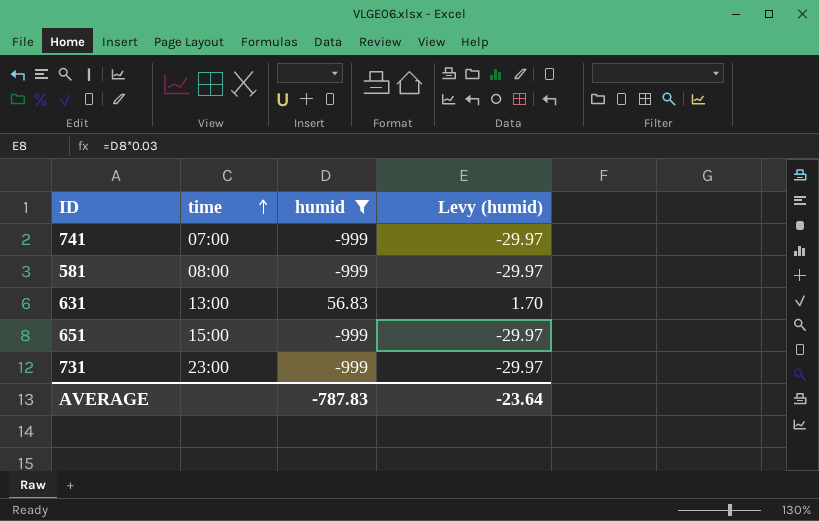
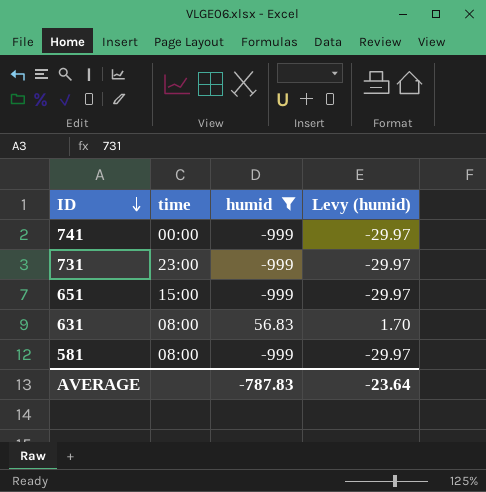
row order: time ascending -> ID descending
741 | time: 07:00 -> 00:00
631 | time: 13:00 -> 08:00

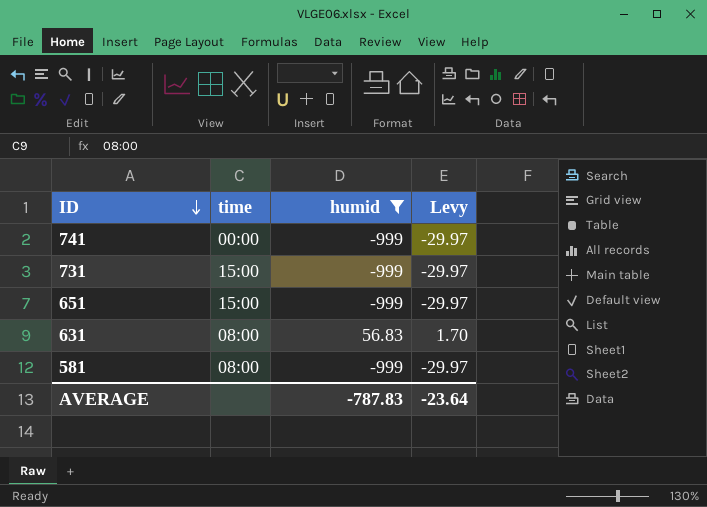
column name: Levy (humid) -> Levy
731 | time: 23:00 -> 15:00

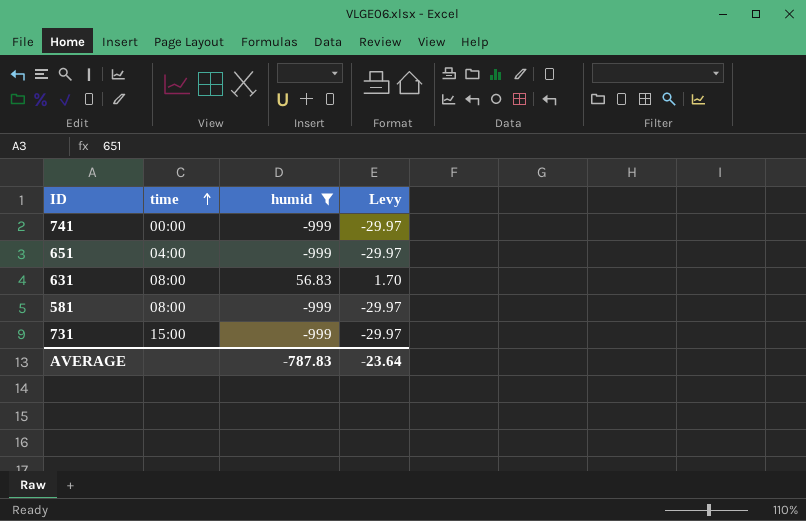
row order: ID descending -> time ascending
651 | time: 15:00 -> 04:00

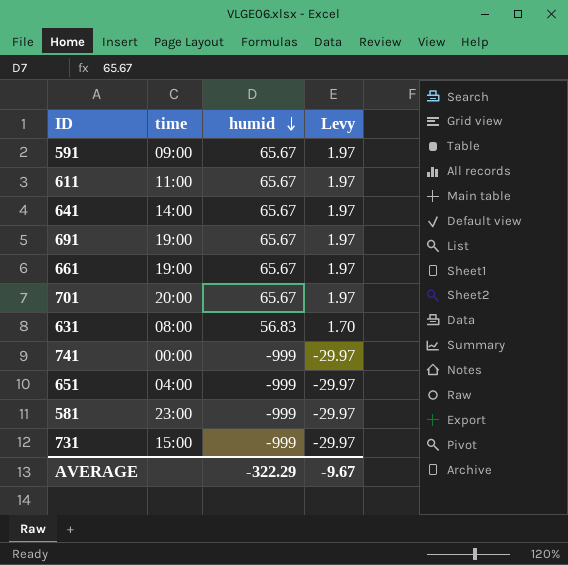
filter: humid != 65.67 -> none
row order: time ascending -> humid descending
581 | time: 08:00 -> 23:00
AVERAGE | humid: -787.83 -> -322.29
AVERAGE | Levy: -23.64 -> -9.67

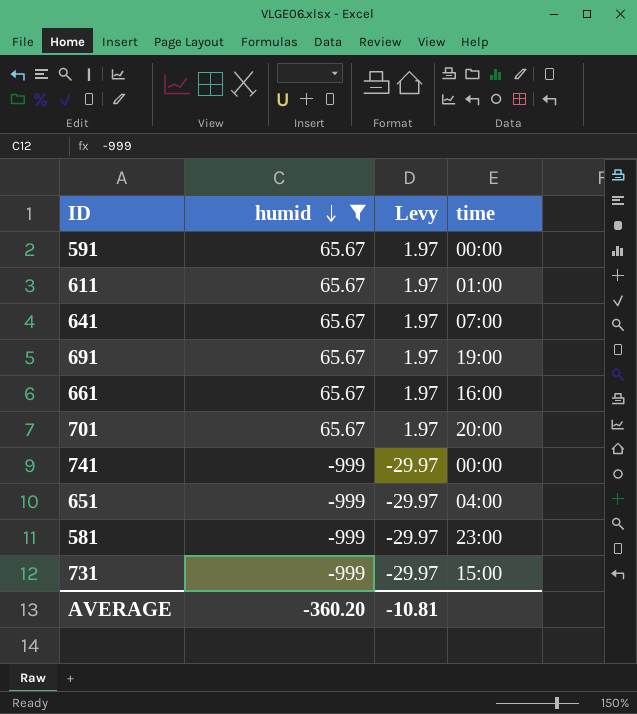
filter: none -> humid != 56.83
column time | position: 2 -> 4
591 | time: 09:00 -> 00:00
611 | time: 11:00 -> 01:00
641 | time: 14:00 -> 07:00
661 | time: 19:00 -> 16:00
AVERAGE | humid: -322.29 -> -360.20
AVERAGE | Levy: -9.67 -> -10.81

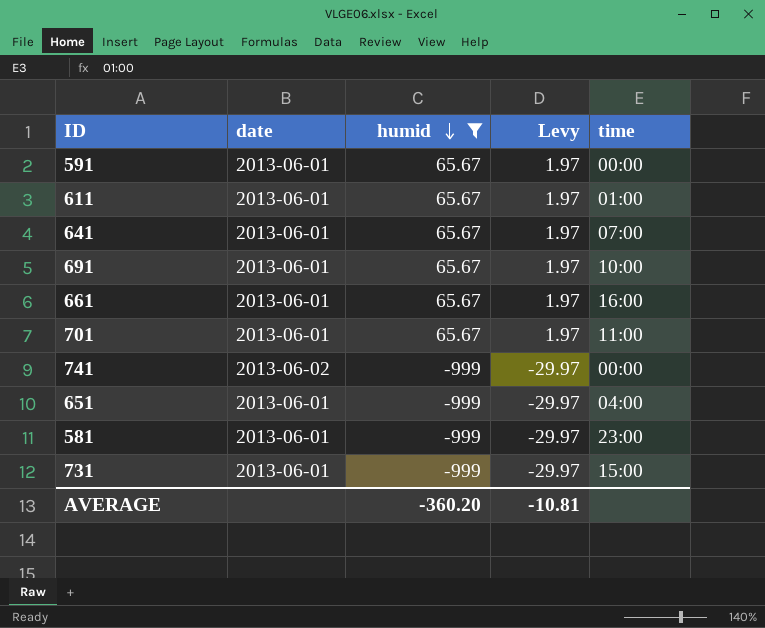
column date | position: none -> 2
691 | time: 19:00 -> 10:00
701 | time: 20:00 -> 11:00

